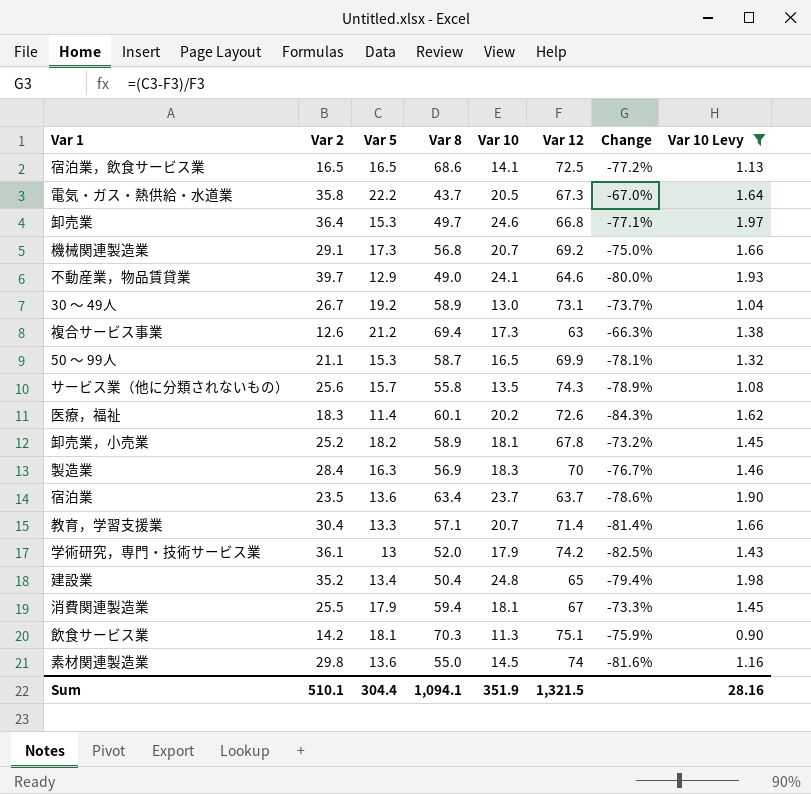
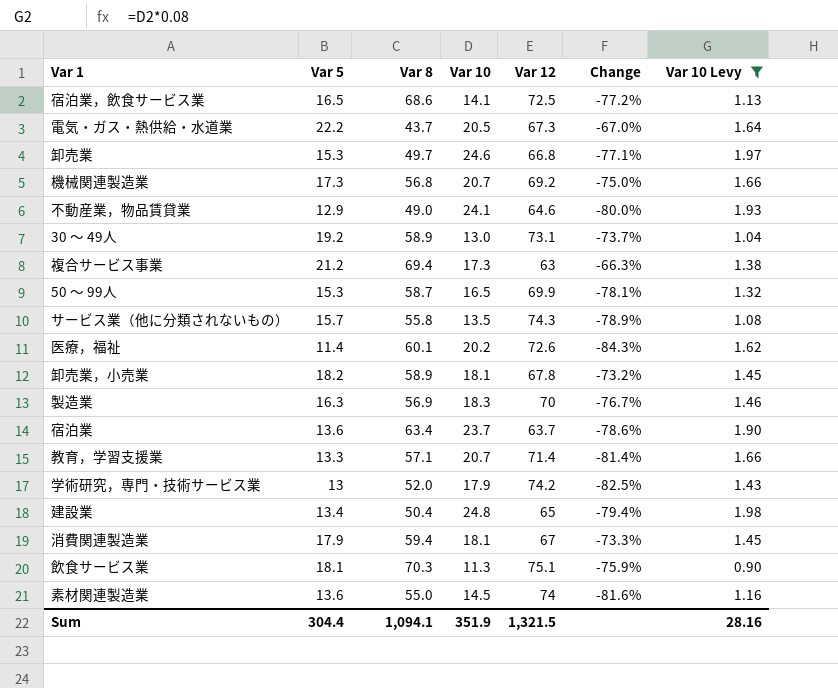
column Var 2 | position: 2 -> none

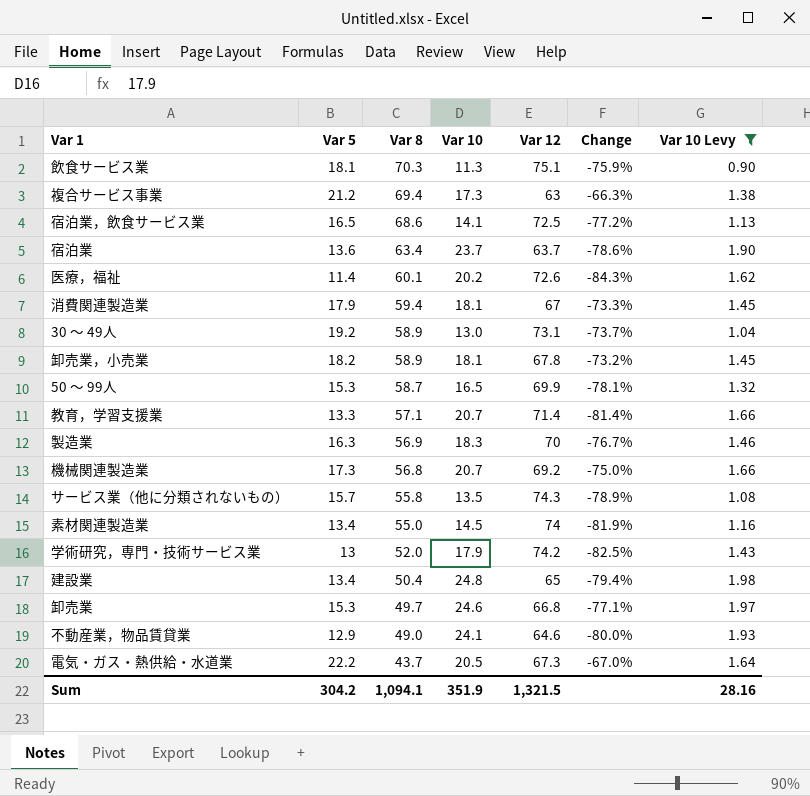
row order: none -> Var 8 descending
素材関連製造業 | Var 5: 13.6 -> 13.4
素材関連製造業 | Change: -81.6% -> -81.9%
Sum | Var 5: 304.4 -> 304.2

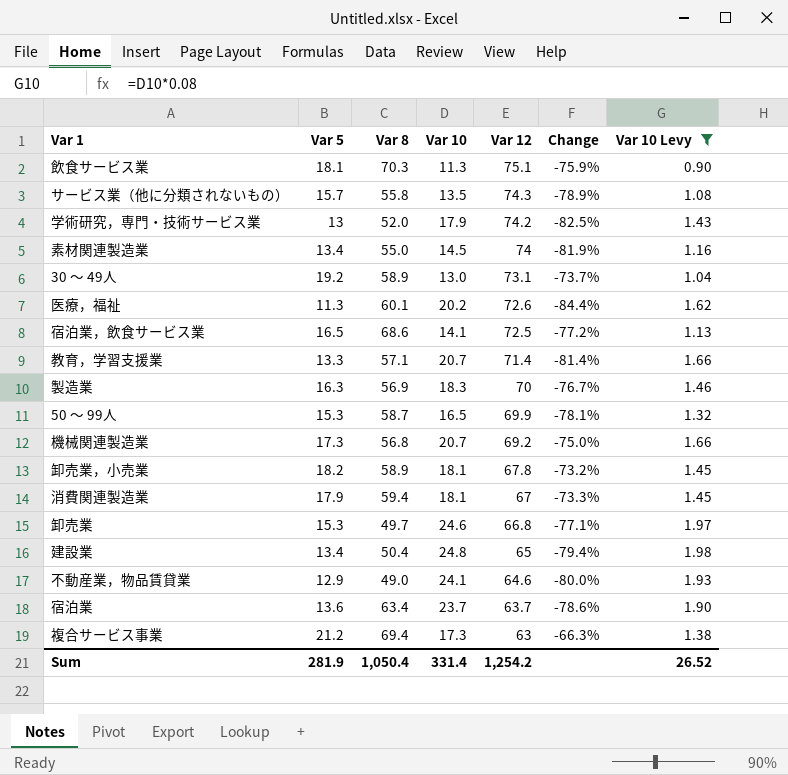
row order: Var 8 descending -> Var 12 descending
row 電気・ガス・熱供給・水道業: 22.2 | 43.7 | 20.5 | 67.3 | -67.0% | 1.64 -> none
医療，福祉 | Var 5: 11.4 -> 11.3
医療，福祉 | Change: -84.3% -> -84.4%
Sum | Var 5: 304.2 -> 281.9
Sum | Var 8: 1,094.1 -> 1,050.4
Sum | Var 10: 351.9 -> 331.4
Sum | Var 12: 1,321.5 -> 1,254.2
Sum | Var 10 Levy: 28.16 -> 26.52

